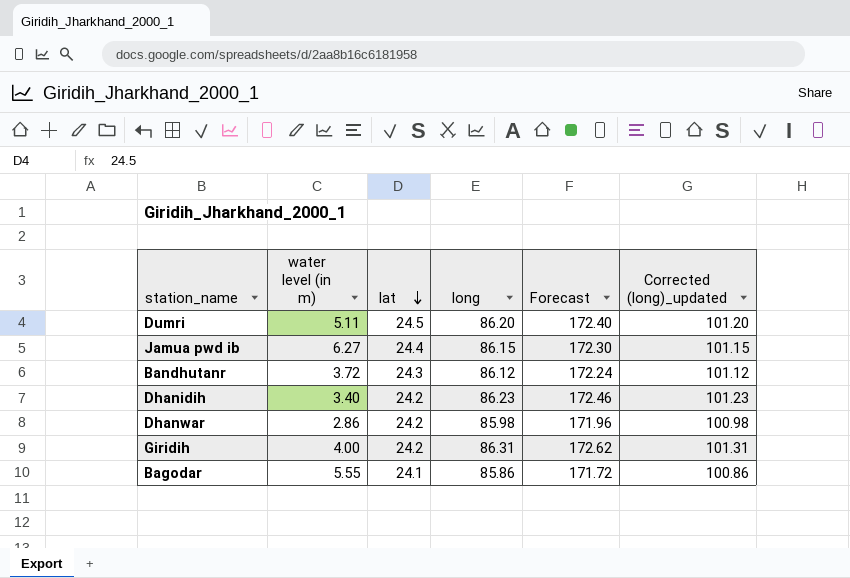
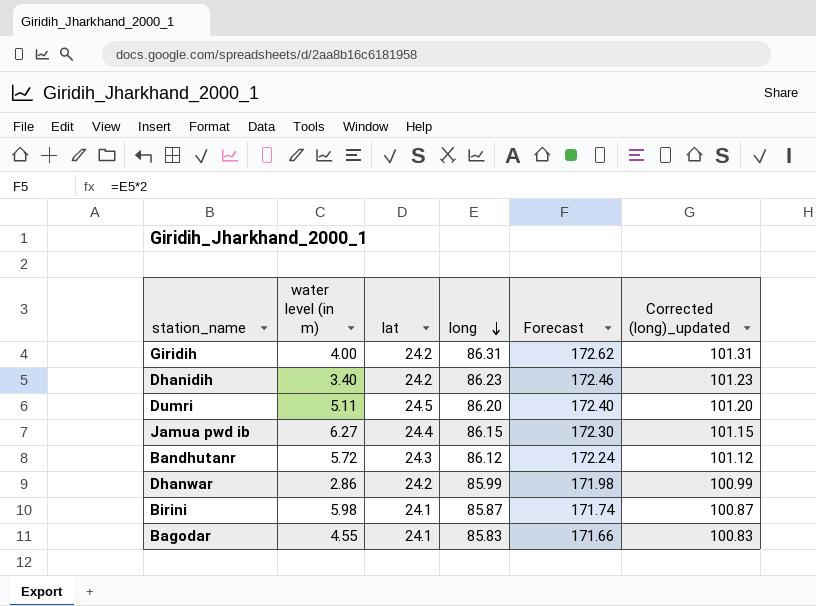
row order: lat descending -> long descending
Bandhutanr | water level (in m): 3.72 -> 5.72
Dhanwar | long: 85.98 -> 85.99
Dhanwar | Forecast: 171.96 -> 171.98
Dhanwar | Corrected (long)_updated: 100.98 -> 100.99
row Birini: none -> 5.98 | 24.1 | 85.87 | 171.74 | 100.87
Bagodar | water level (in m): 5.55 -> 4.55
Bagodar | long: 85.86 -> 85.83
Bagodar | Forecast: 171.72 -> 171.66
Bagodar | Corrected (long)_updated: 100.86 -> 100.83

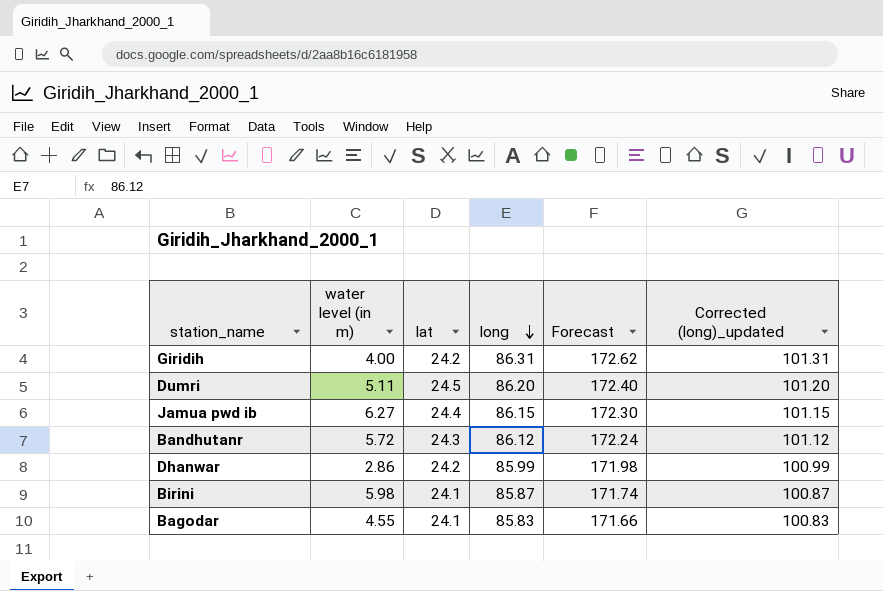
row Dhanidih: 3.40 | 24.2 | 86.23 | 172.46 | 101.23 -> none

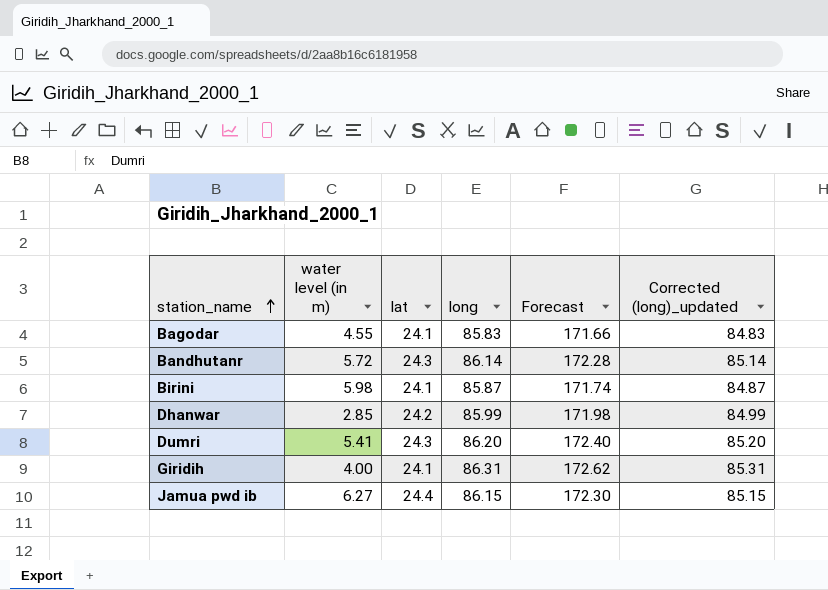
row order: long descending -> station_name ascending
column Corrected (long)_updated | formula: [long] + 15 -> [long] - 1
Bandhutanr | long: 86.12 -> 86.14
Bandhutanr | Forecast: 172.24 -> 172.28
Dhanwar | water level (in m): 2.86 -> 2.85
Dumri | water level (in m): 5.11 -> 5.41
Dumri | lat: 24.5 -> 24.3
Giridih | lat: 24.2 -> 24.1

